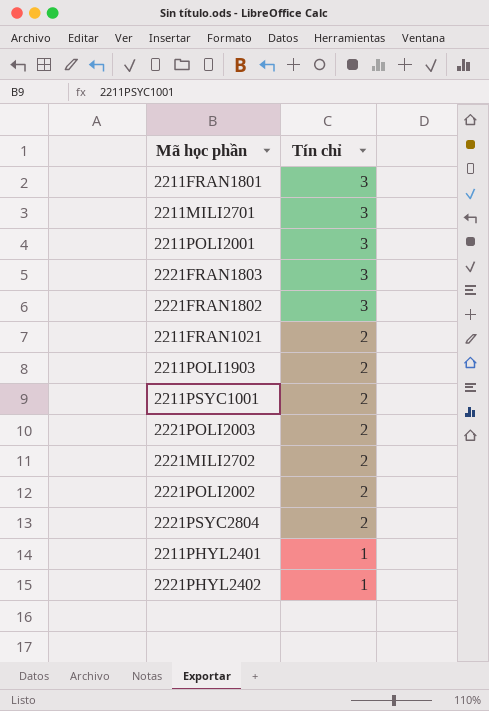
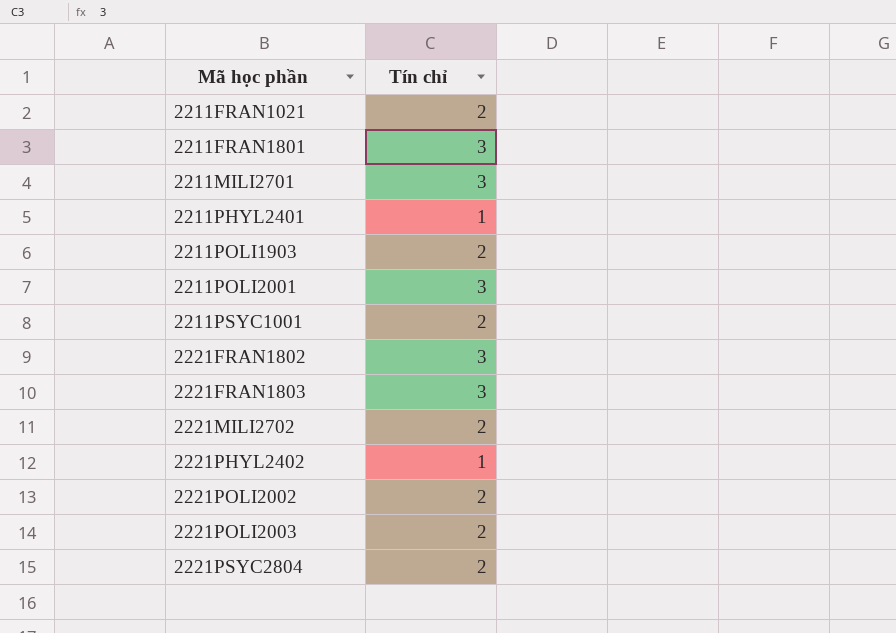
row order: Tín chỉ descending -> Mã học phần ascending

